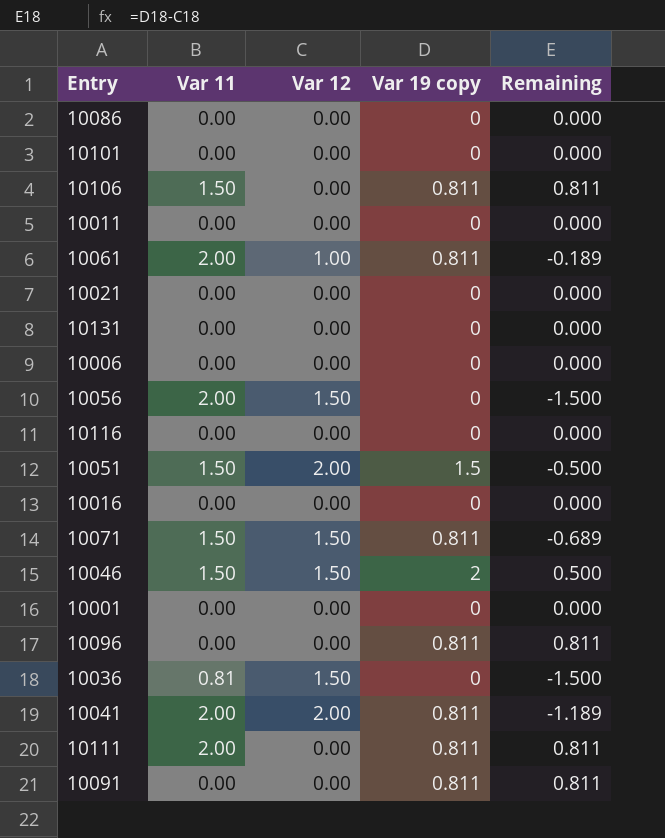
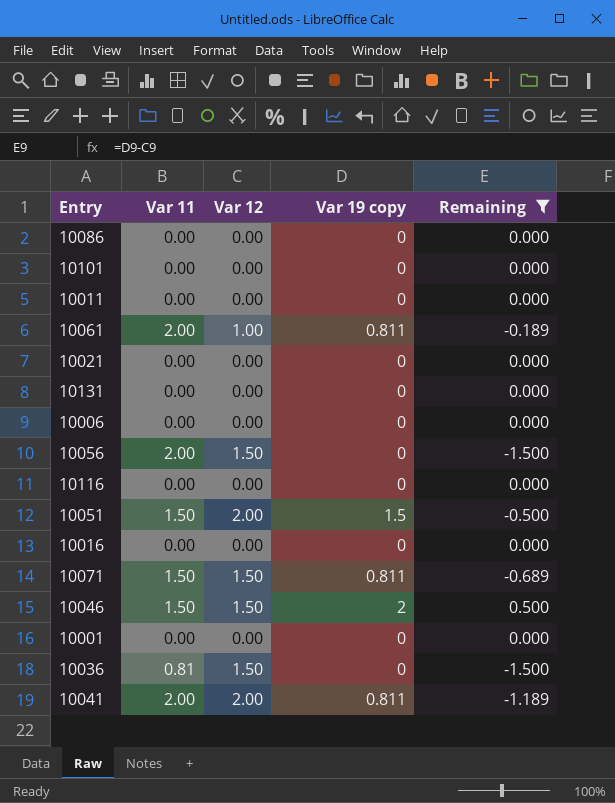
filter: none -> Remaining != 0.811

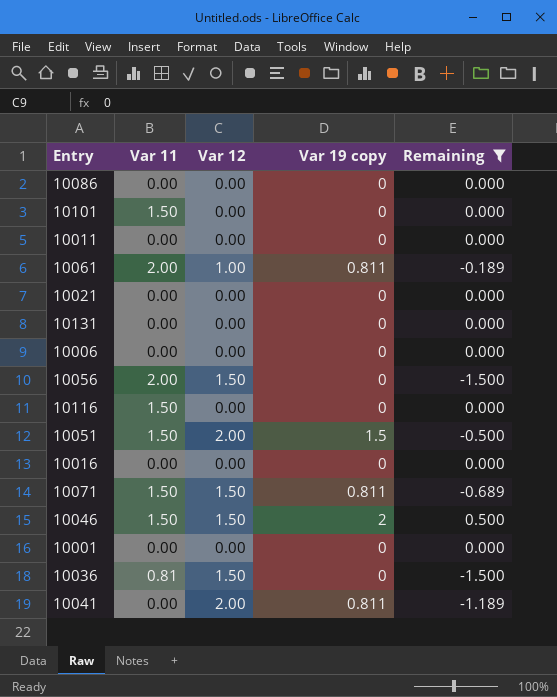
10101 | Var 11: 0.00 -> 1.50
10116 | Var 11: 0.00 -> 1.50
10041 | Var 11: 2.00 -> 0.00

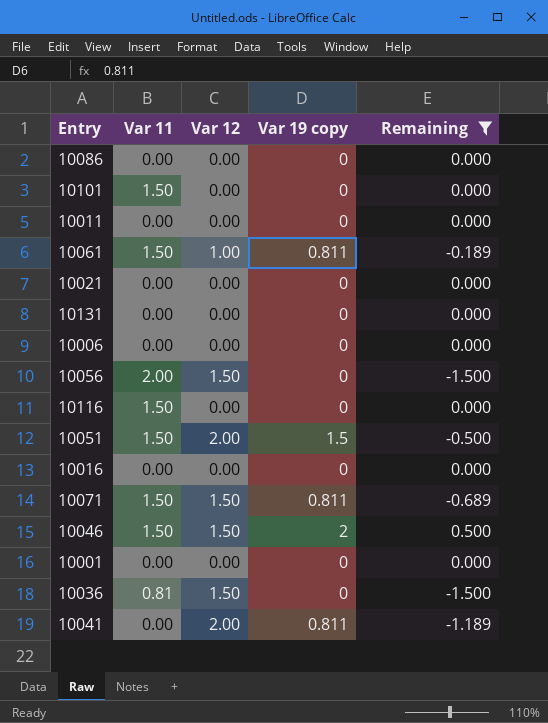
10061 | Var 11: 2.00 -> 1.50

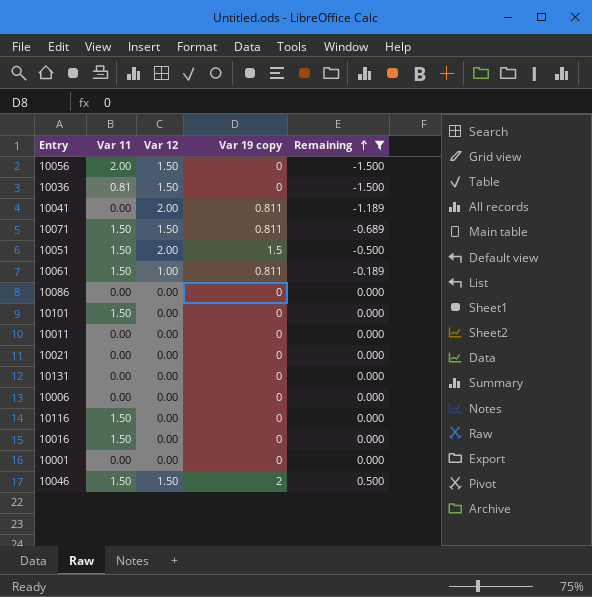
row order: none -> Remaining ascending
10016 | Var 11: 0.00 -> 1.50

